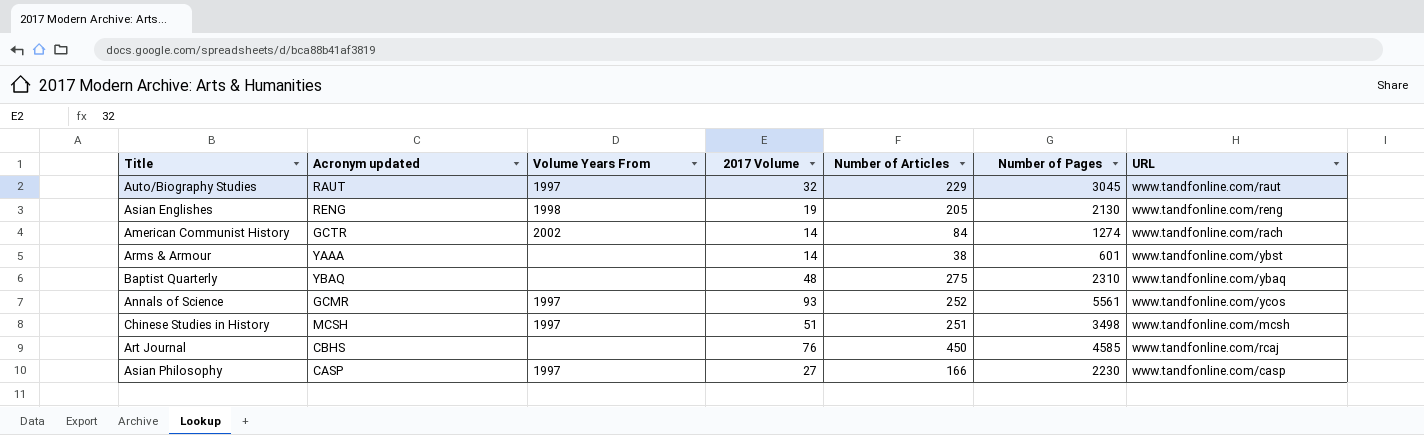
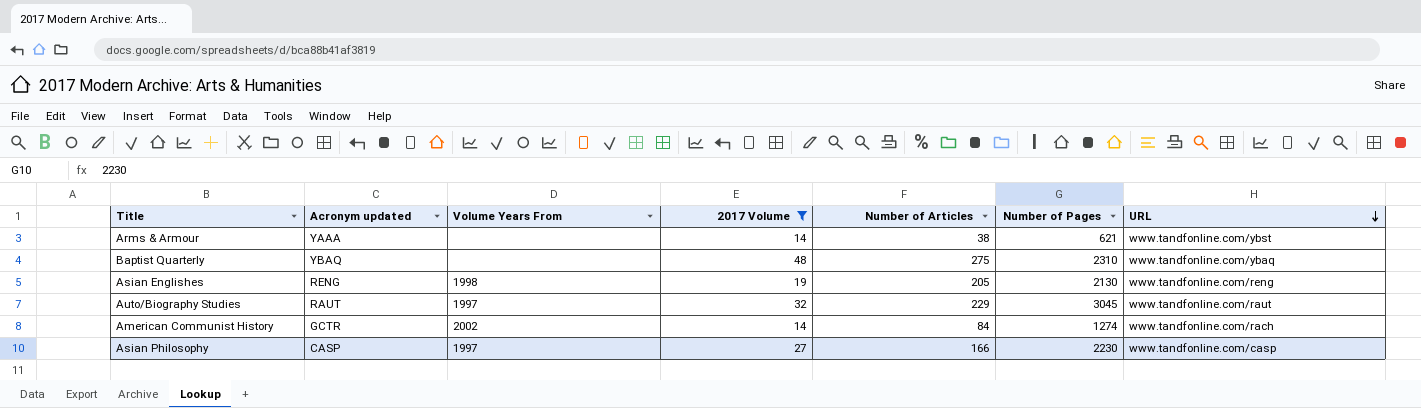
filter: none -> 2017 Volume <= 48
row order: none -> URL descending
Arms & Armour | Number of Pages: 601 -> 621

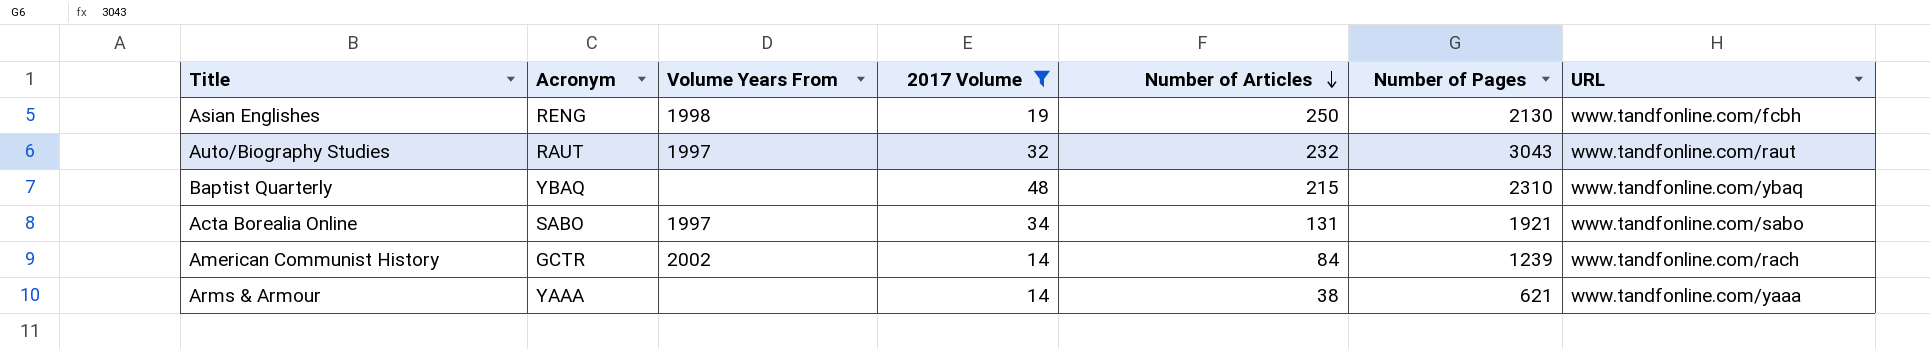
row order: URL descending -> Number of Articles descending
column name: Acronym updated -> Acronym
row Asian Philosophy: CASP | 1997 | 27 | 166 | 2230 | www.tandfonline.com/casp -> none
Asian Englishes | Number of Articles: 205 -> 250
Asian Englishes | URL: www.tandfonline.com/reng -> www.tandfonline.com/fcbh
Auto/Biography Studies | Number of Articles: 229 -> 232
Auto/Biography Studies | Number of Pages: 3045 -> 3043
Baptist Quarterly | Number of Articles: 275 -> 215
row Acta Borealia Online: none -> SABO | 1997 | 34 | 131 | 1921 | www.tandfonline.com/sabo
American Communist History | Number of Pages: 1274 -> 1239
Arms & Armour | URL: www.tandfonline.com/ybst -> www.tandfonline.com/yaaa

